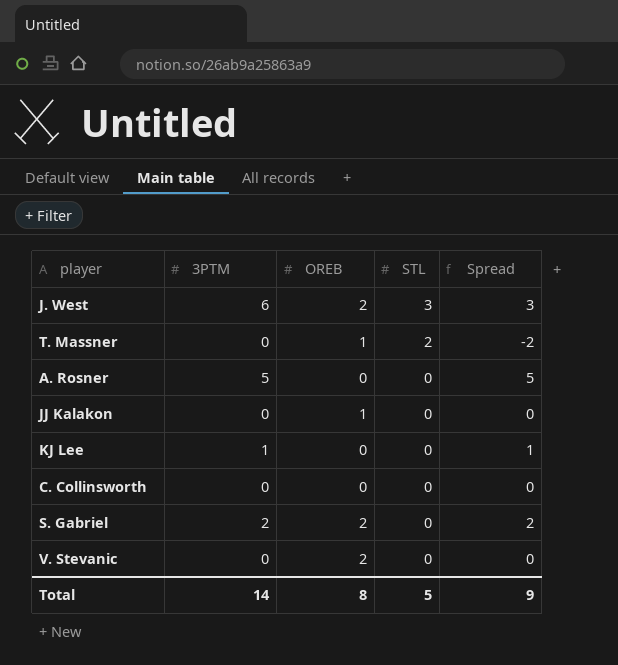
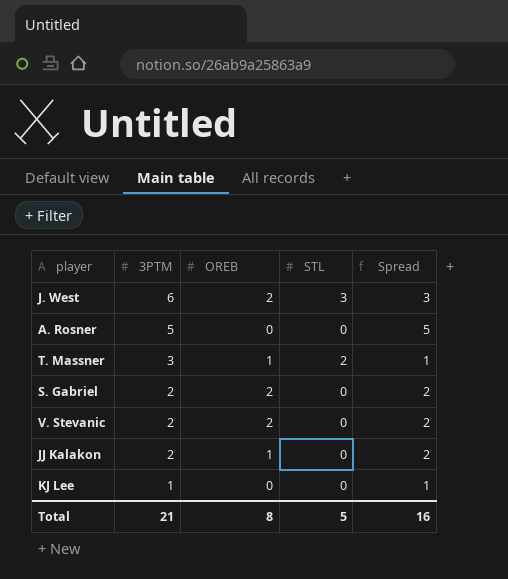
row order: STL descending -> 3PTM descending
row C. Collinsworth: 0 | 0 | 0 | 0 -> none
T. Massner | 3PTM: 0 -> 3
T. Massner | Spread: -2 -> 1
V. Stevanic | 3PTM: 0 -> 2
V. Stevanic | Spread: 0 -> 2
JJ Kalakon | 3PTM: 0 -> 2
JJ Kalakon | Spread: 0 -> 2
Total | 3PTM: 14 -> 21
Total | Spread: 9 -> 16

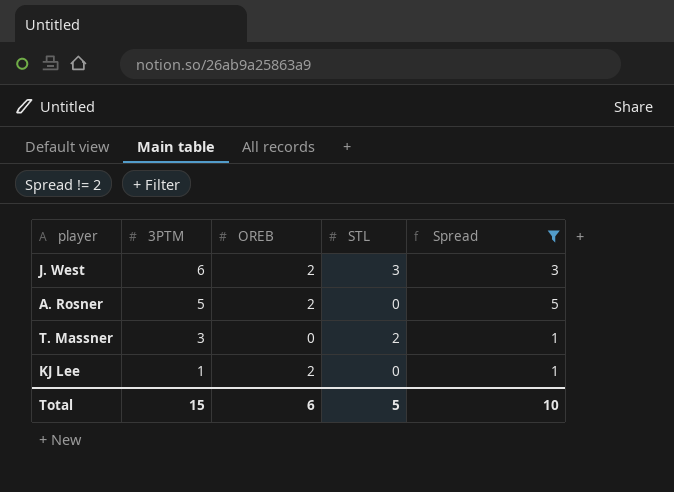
filter: none -> Spread != 2
A. Rosner | OREB: 0 -> 2
T. Massner | OREB: 1 -> 0
KJ Lee | OREB: 0 -> 2
Total | 3PTM: 21 -> 15
Total | OREB: 8 -> 6
Total | Spread: 16 -> 10

